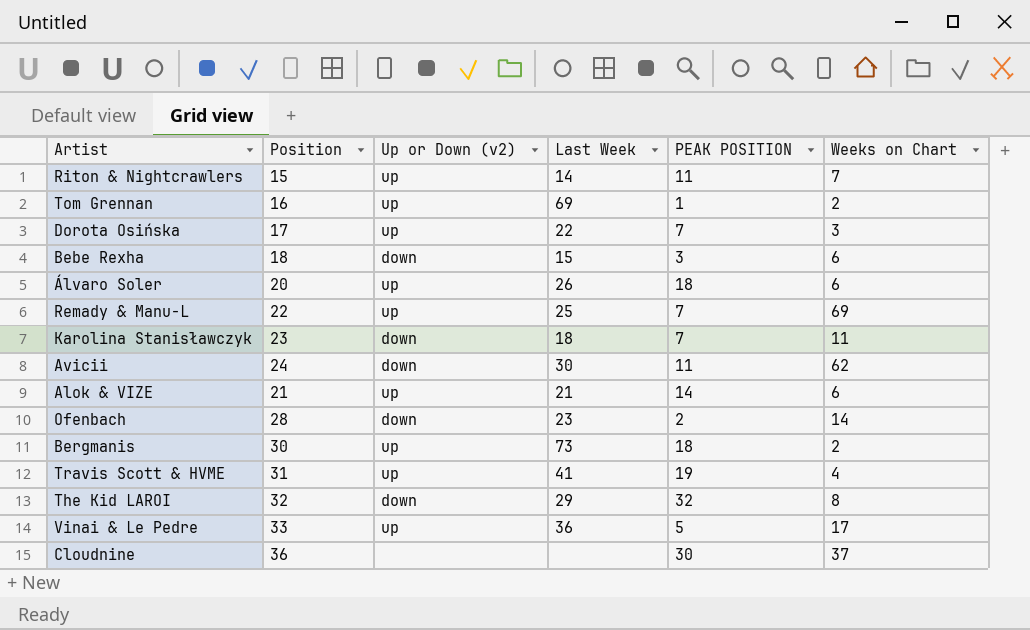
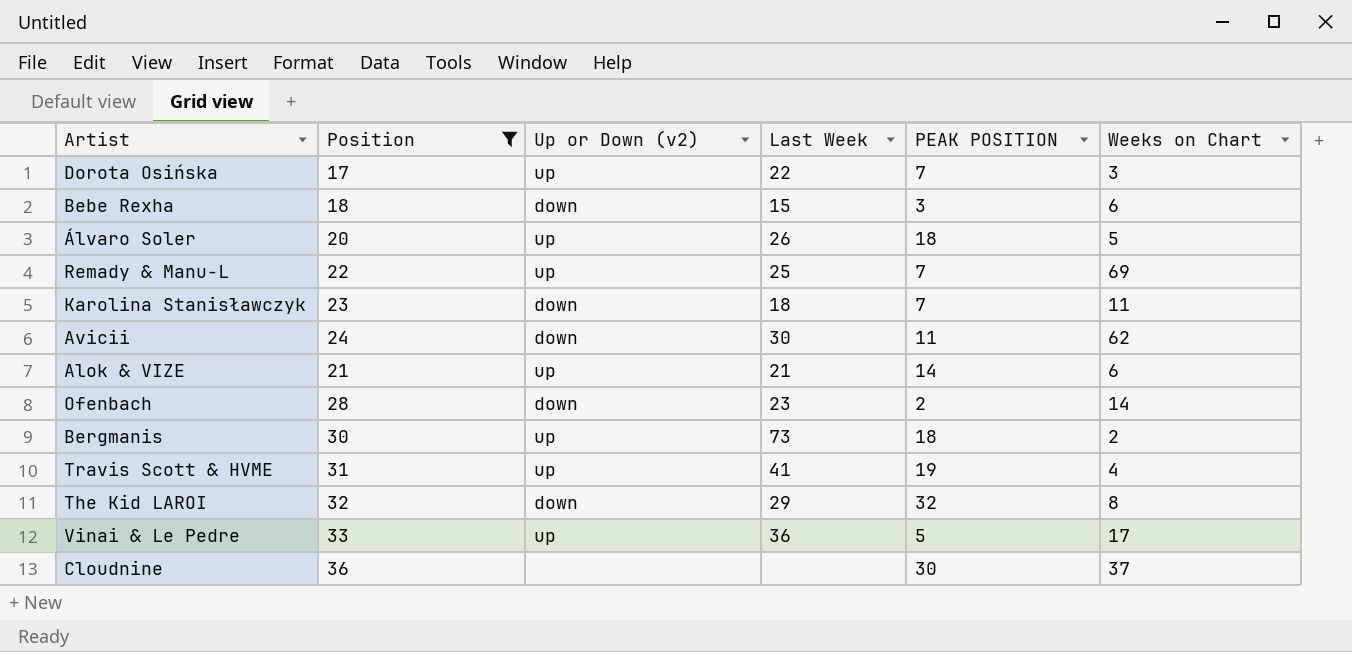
filter: none -> Position >= 17
Álvaro Soler | Weeks on Chart: 6 -> 5

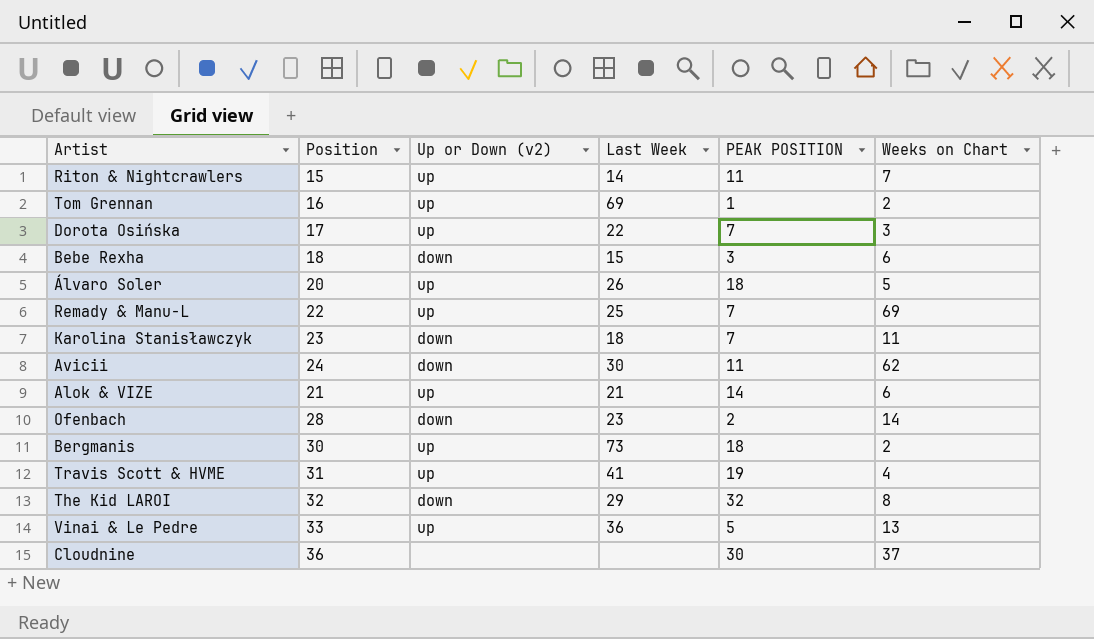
filter: Position >= 17 -> none
Vinai & Le Pedre | Weeks on Chart: 17 -> 13

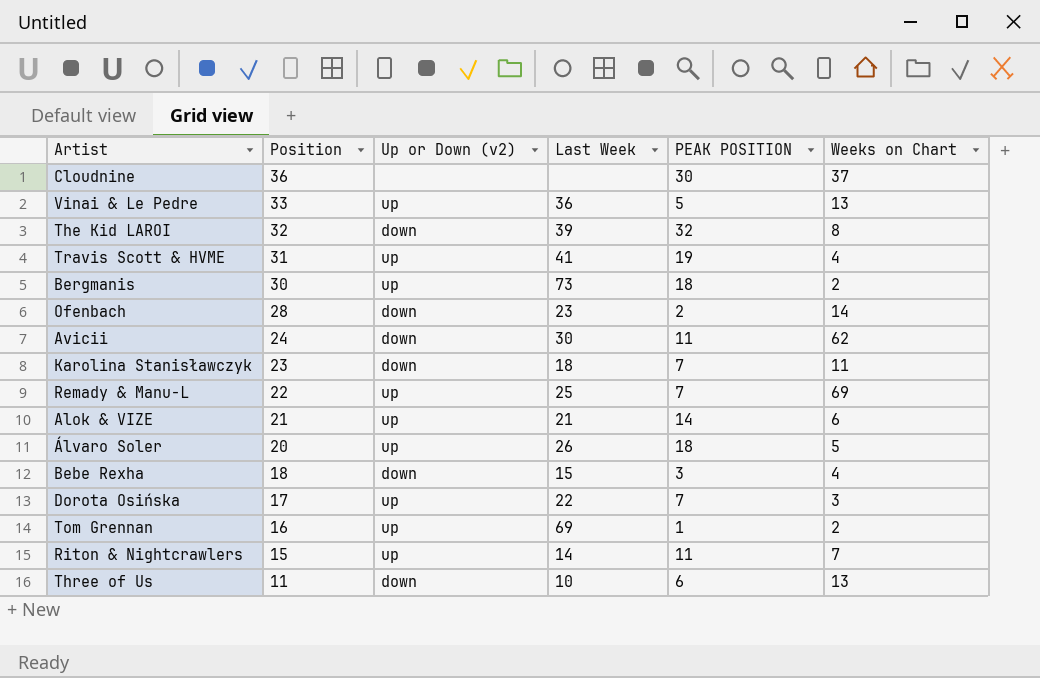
row order: none -> Position descending
The Kid LAROI | Last Week: 29 -> 39
Bebe Rexha | Weeks on Chart: 6 -> 4
row Three of Us: none -> 11 | down | 10 | 6 | 13

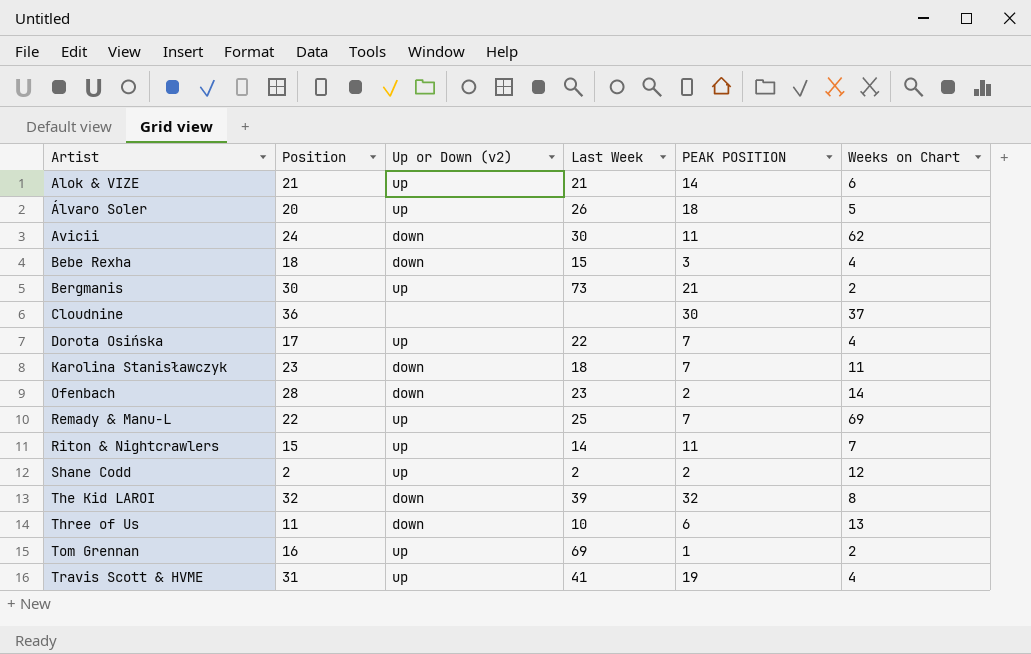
row order: Position descending -> Artist ascending
row Vinai & Le Pedre: 33 | up | 36 | 5 | 13 -> none
Bergmanis | PEAK POSITION: 18 -> 21
Dorota Osińska | Weeks on Chart: 3 -> 4
row Shane Codd: none -> 2 | up | 2 | 2 | 12

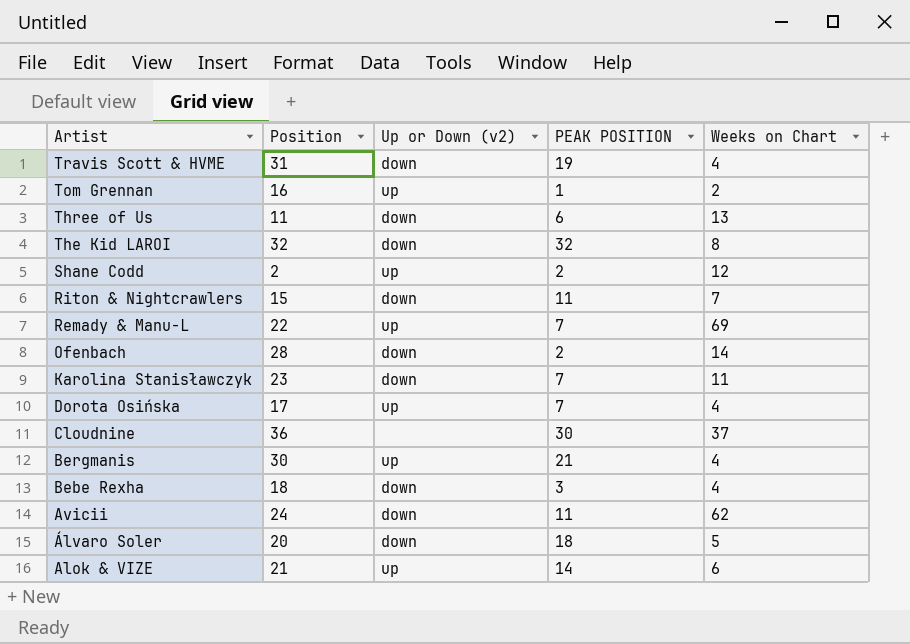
row order: Artist ascending -> Artist descending
column Last Week | position: 4 -> none
Travis Scott & HVME | Up or Down (v2): up -> down
Riton & Nightcrawlers | Up or Down (v2): up -> down
Bergmanis | Weeks on Chart: 2 -> 4
Álvaro Soler | Up or Down (v2): up -> down

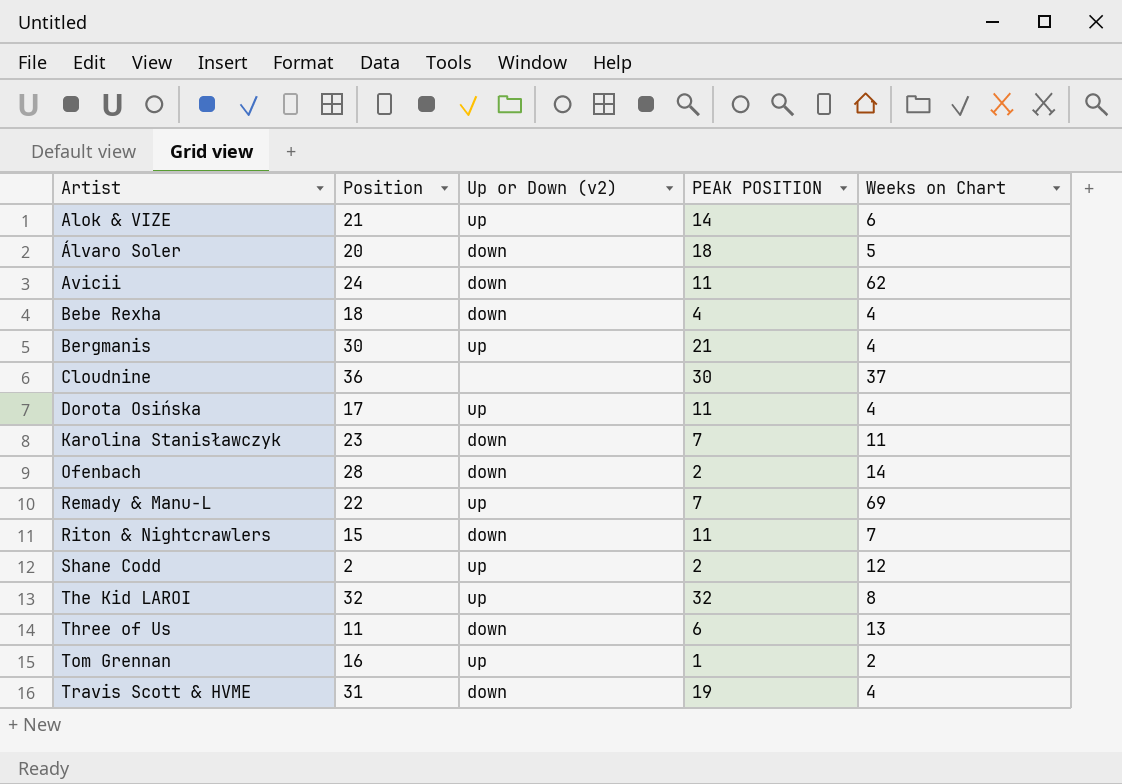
row order: Artist descending -> Artist ascending
Bebe Rexha | PEAK POSITION: 3 -> 4
Dorota Osińska | PEAK POSITION: 7 -> 11
The Kid LAROI | Up or Down (v2): down -> up

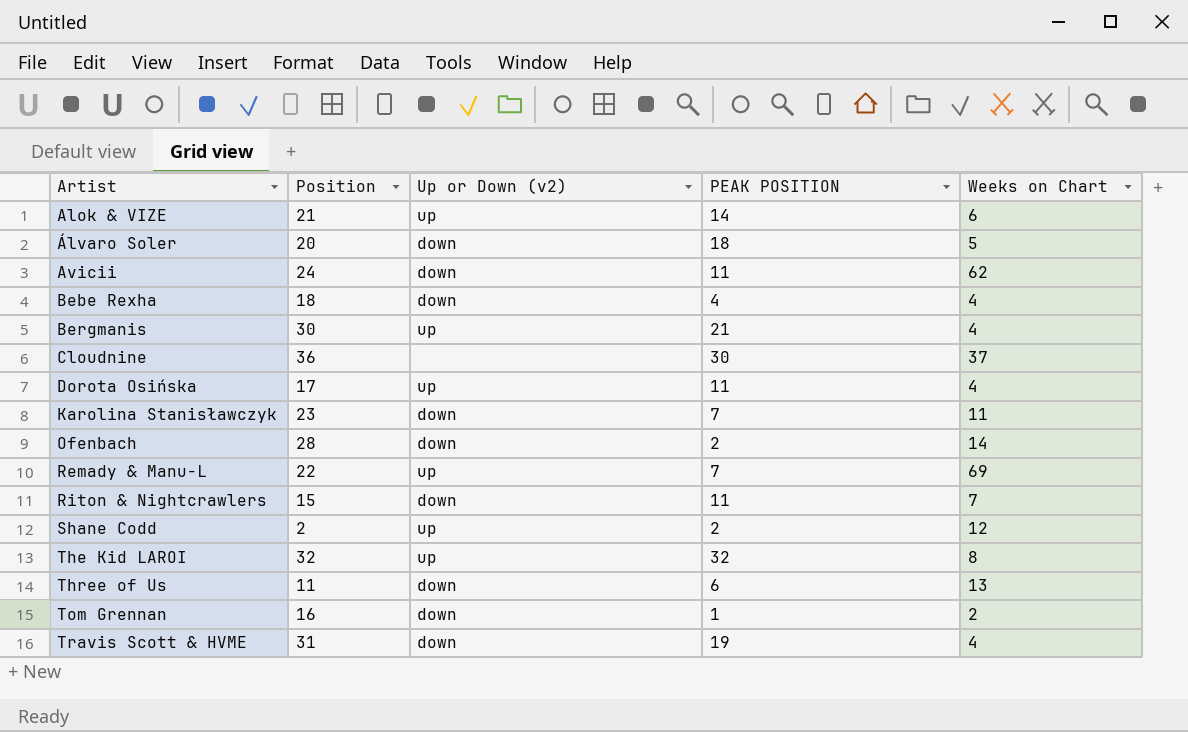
Tom Grennan | Up or Down (v2): up -> down

